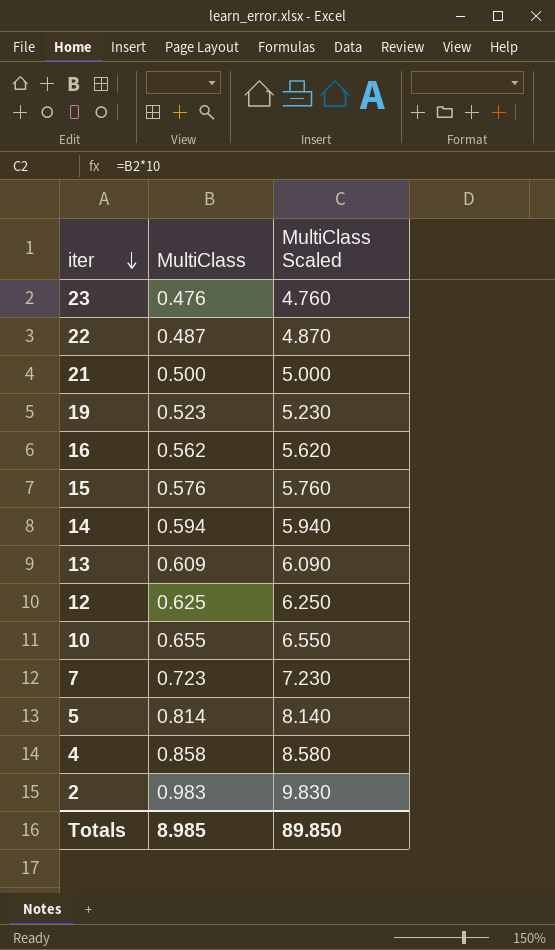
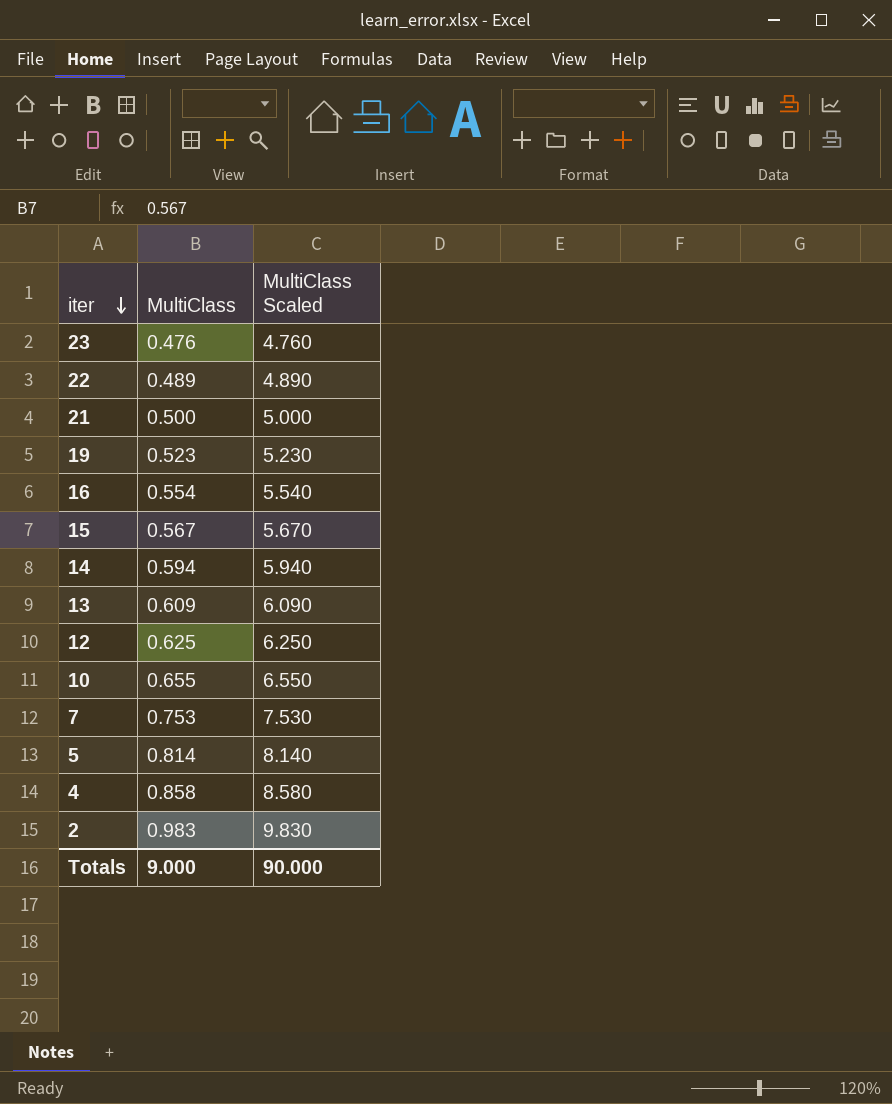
22 | MultiClass: 0.487 -> 0.489
22 | MultiClass Scaled: 4.870 -> 4.890
16 | MultiClass: 0.562 -> 0.554
16 | MultiClass Scaled: 5.620 -> 5.540
15 | MultiClass: 0.576 -> 0.567
15 | MultiClass Scaled: 5.760 -> 5.670
7 | MultiClass: 0.723 -> 0.753
7 | MultiClass Scaled: 7.230 -> 7.530
Totals | MultiClass: 8.985 -> 9.000
Totals | MultiClass Scaled: 89.850 -> 90.000

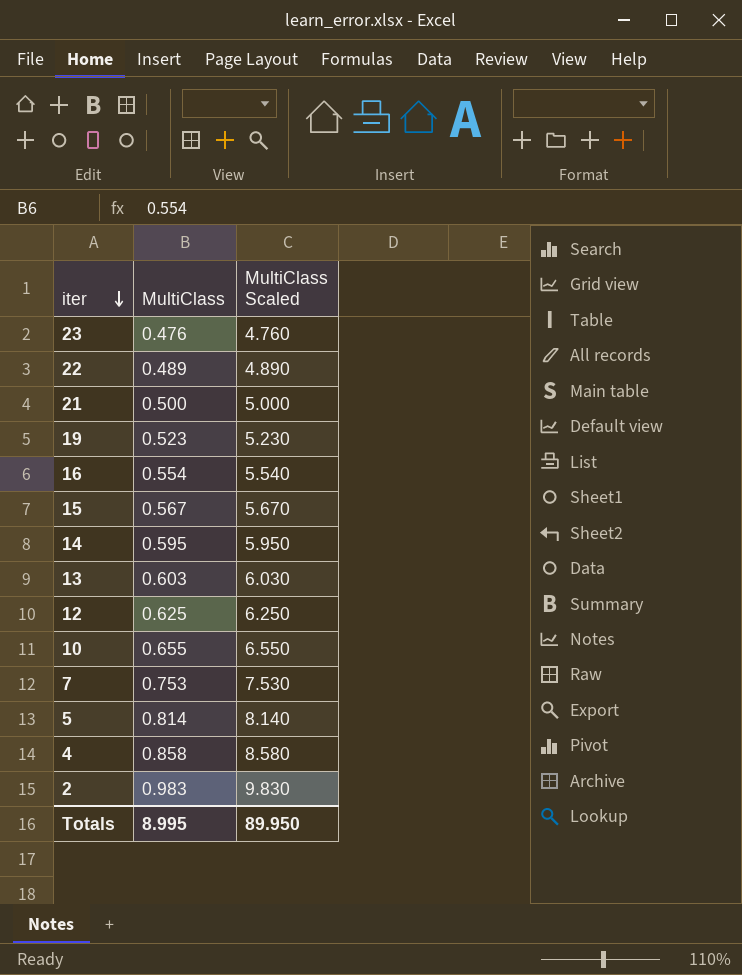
14 | MultiClass: 0.594 -> 0.595
14 | MultiClass Scaled: 5.940 -> 5.950
13 | MultiClass: 0.609 -> 0.603
13 | MultiClass Scaled: 6.090 -> 6.030
Totals | MultiClass: 9.000 -> 8.995
Totals | MultiClass Scaled: 90.000 -> 89.950

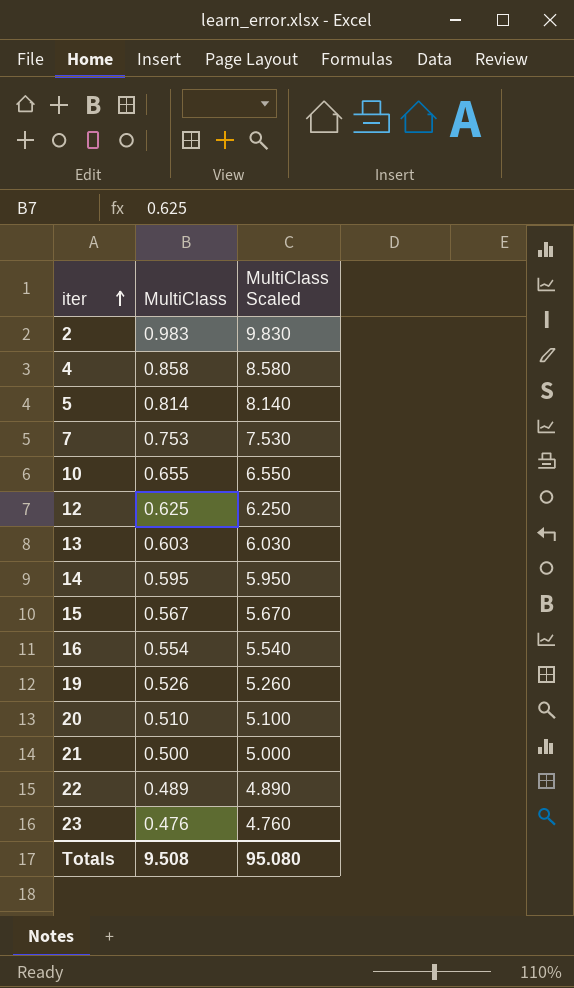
row order: iter descending -> iter ascending
19 | MultiClass: 0.523 -> 0.526
19 | MultiClass Scaled: 5.230 -> 5.260
row 20: none -> 0.510 | 5.100
Totals | MultiClass: 8.995 -> 9.508
Totals | MultiClass Scaled: 89.950 -> 95.080

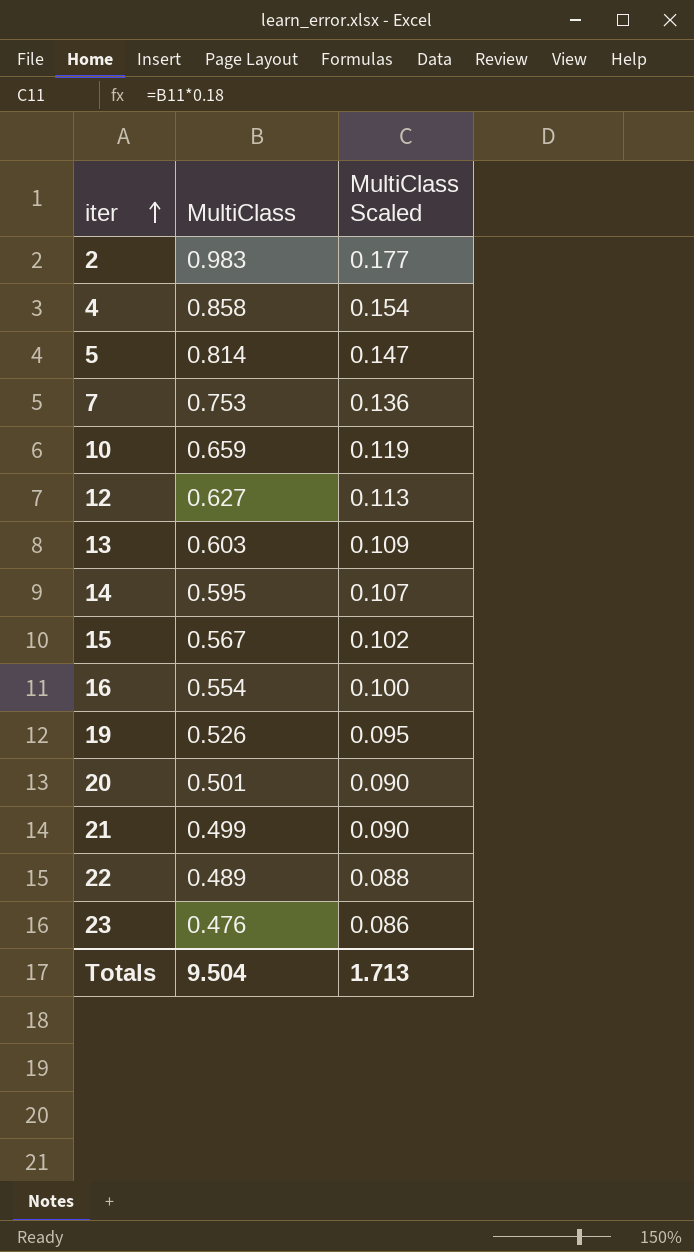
column MultiClass Scaled | formula: [MultiClass] * 10 -> [MultiClass] * 0.18
10 | MultiClass: 0.655 -> 0.659
12 | MultiClass: 0.625 -> 0.627
20 | MultiClass: 0.510 -> 0.501
21 | MultiClass: 0.500 -> 0.499
Totals | MultiClass: 9.508 -> 9.504
Totals | MultiClass Scaled: 95.080 -> 1.713

